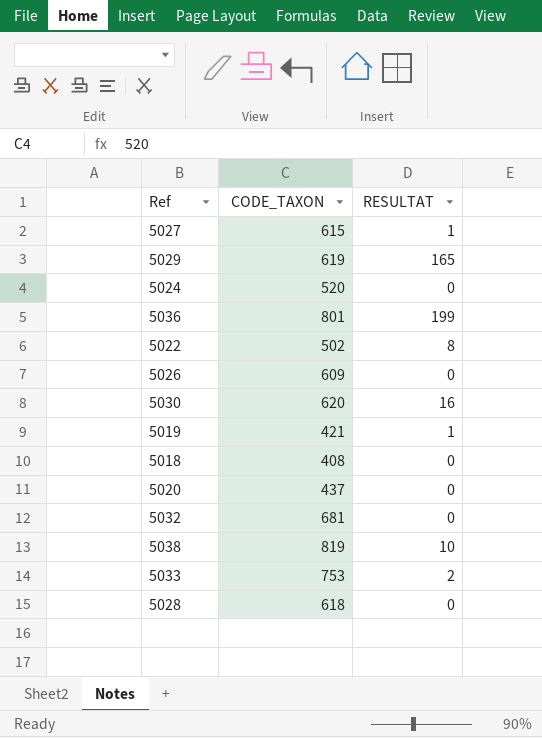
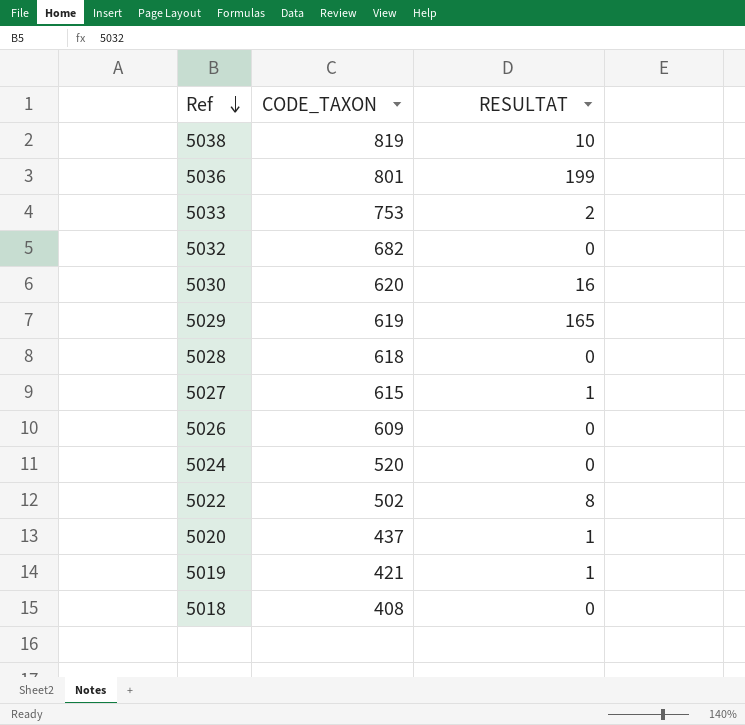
row order: none -> Ref descending
5032 | CODE_TAXON: 681 -> 682
5020 | RESULTAT: 0 -> 1

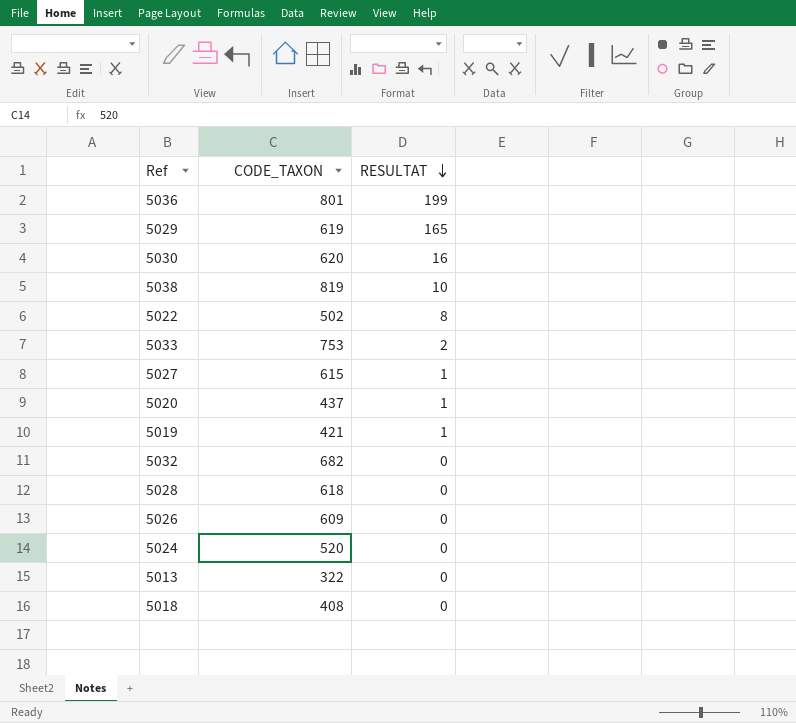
row order: Ref descending -> RESULTAT descending
row 5013: none -> 322 | 0

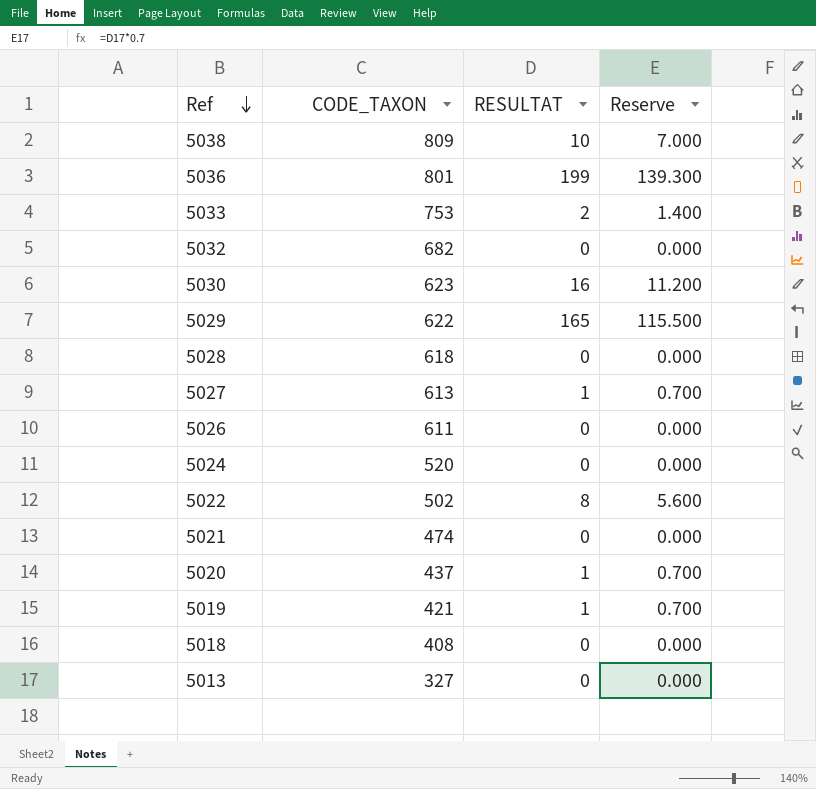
row order: RESULTAT descending -> Ref descending
column Reserve | formula: none -> [RESULTAT] * 0.7
5038 | CODE_TAXON: 819 -> 809
5030 | CODE_TAXON: 620 -> 623
5029 | CODE_TAXON: 619 -> 622
5027 | CODE_TAXON: 615 -> 613
5026 | CODE_TAXON: 609 -> 611
row 5021: none -> 474 | 0 | 0.000
5013 | CODE_TAXON: 322 -> 327

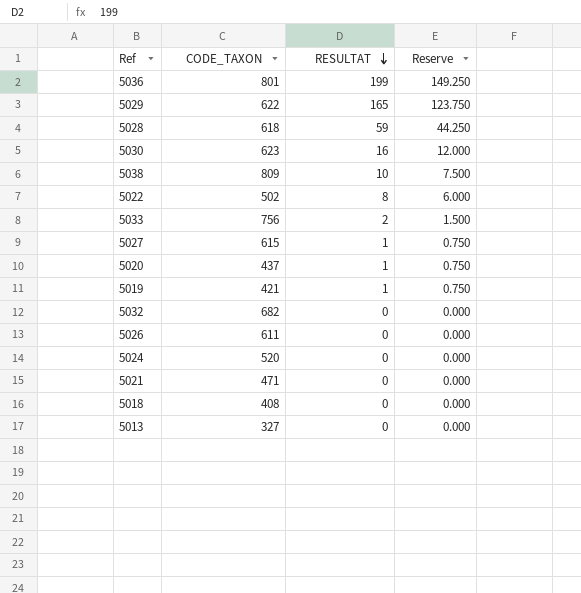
row order: Ref descending -> RESULTAT descending
column Reserve | formula: [RESULTAT] * 0.7 -> [RESULTAT] * 0.75
5028 | RESULTAT: 0 -> 59
5033 | CODE_TAXON: 753 -> 756
5027 | CODE_TAXON: 613 -> 615
5021 | CODE_TAXON: 474 -> 471

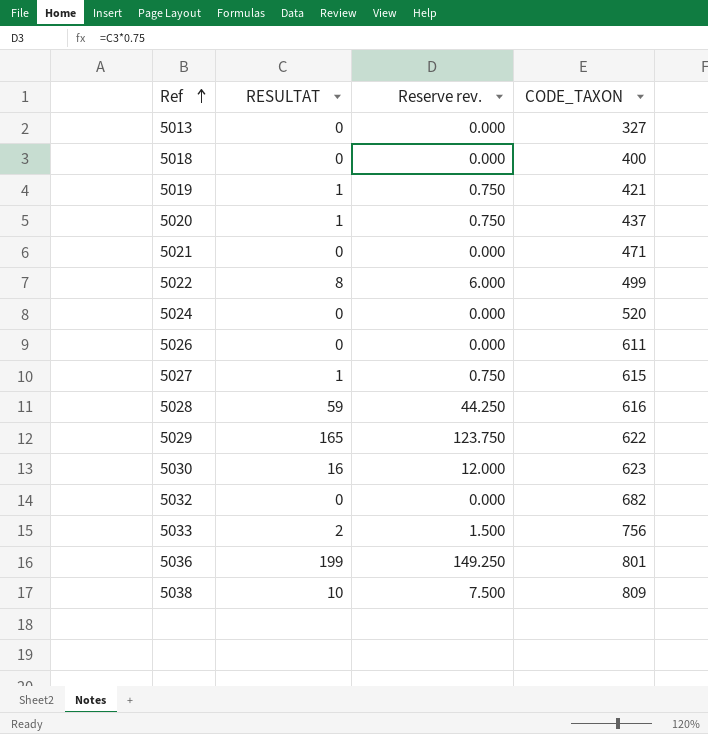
row order: RESULTAT descending -> Ref ascending
column name: Reserve -> Reserve rev.
column CODE_TAXON | position: 2 -> 4
5018 | CODE_TAXON: 408 -> 400
5022 | CODE_TAXON: 502 -> 499
5028 | CODE_TAXON: 618 -> 616

